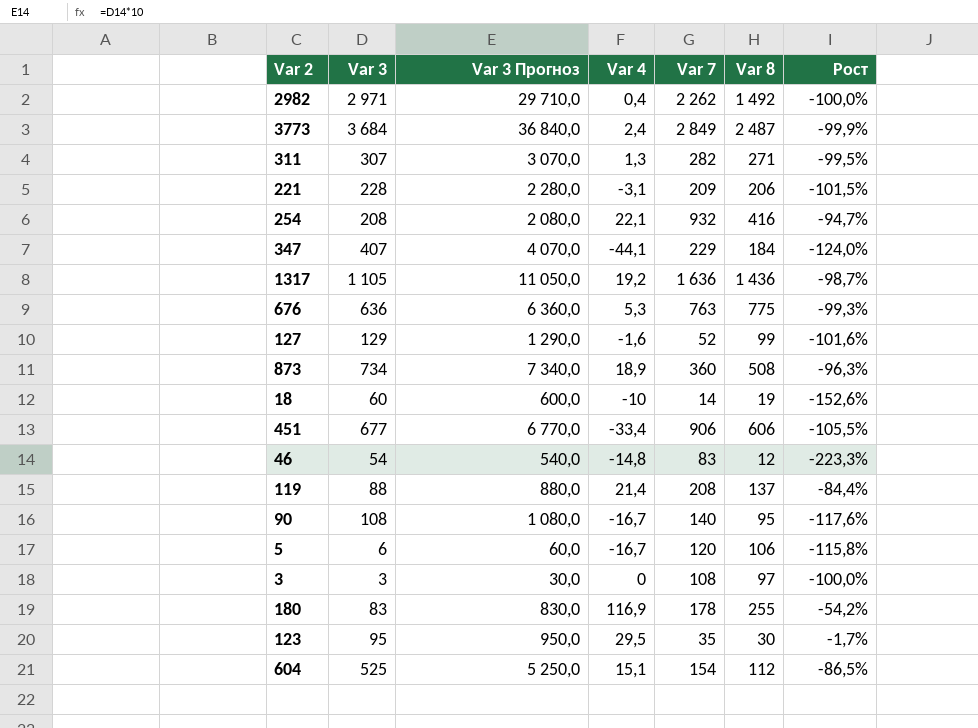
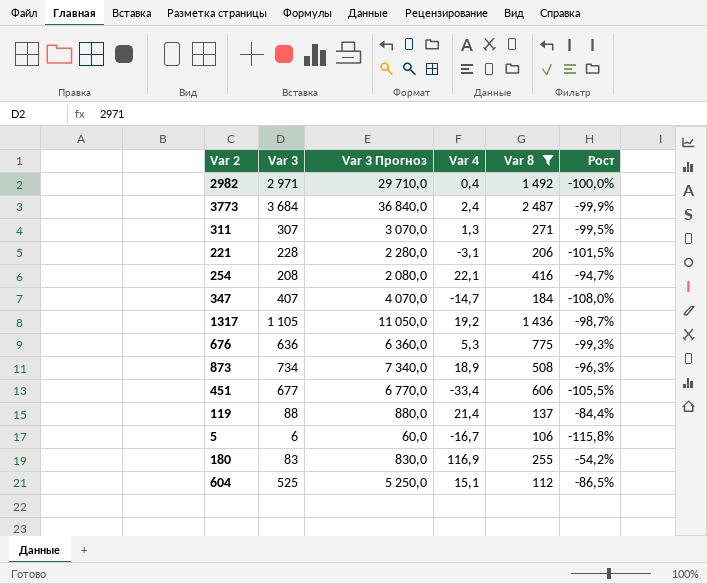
filter: none -> Var 8 >= 106
column Var 7 | position: 5 -> none
347 | Var 4: -44,1 -> -14,7
347 | Рост: -124,0% -> -108,0%

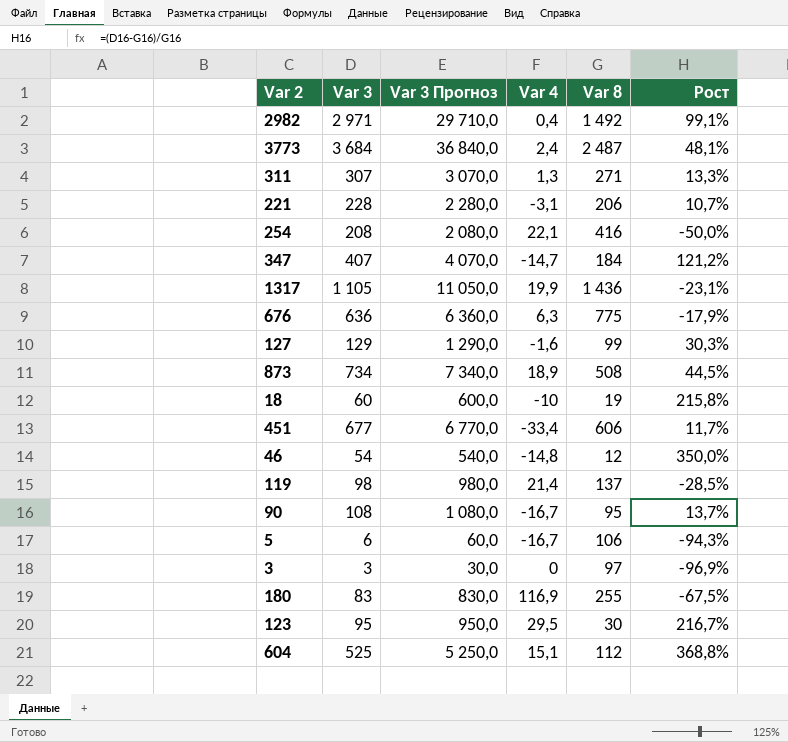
filter: Var 8 >= 106 -> none
column Рост | formula: ([Var 4] - [Var 8]) / [Var 8] -> ([Var 3] - [Var 8]) / [Var 8]
1317 | Var 4: 19,2 -> 19,9
676 | Var 4: 5,3 -> 6,3
119 | Var 3: 88 -> 98
119 | Var 3 Прогноз: 880,0 -> 980,0

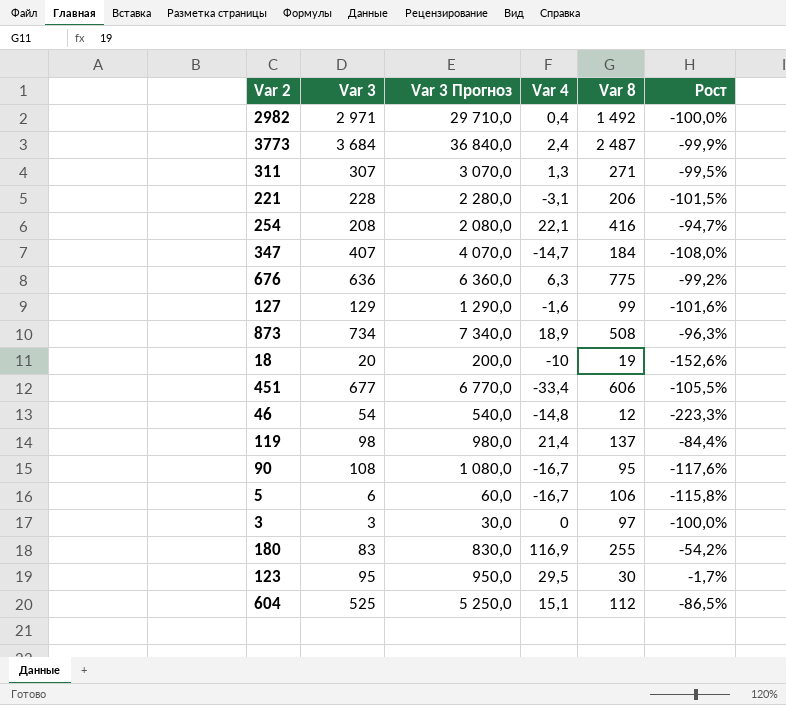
column Рост | formula: ([Var 3] - [Var 8]) / [Var 8] -> ([Var 4] - [Var 8]) / [Var 8]
row 1317: 1 105 | 11 050,0 | 19,9 | 1 436 | -23,1% -> none
18 | Var 3: 60 -> 20
18 | Var 3 Прогноз: 600,0 -> 200,0

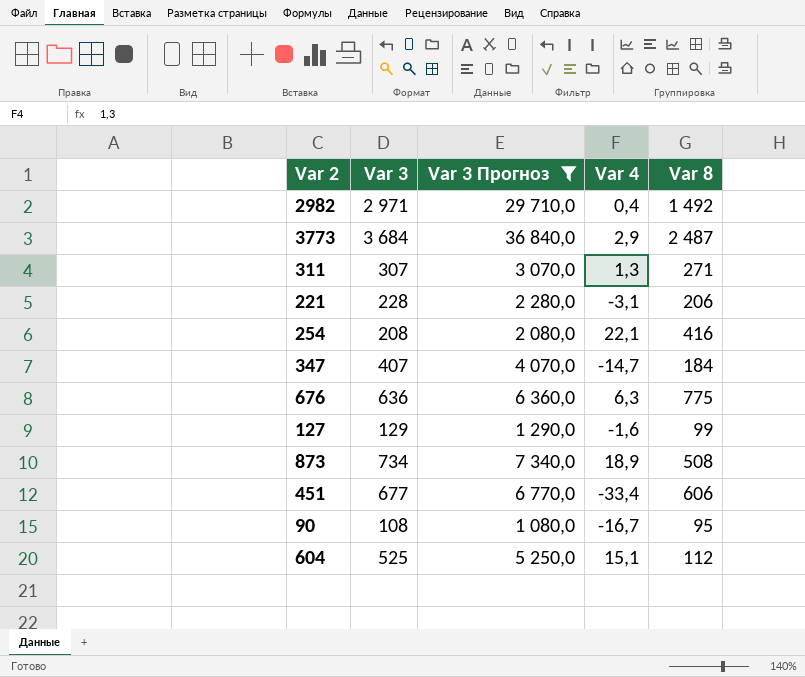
filter: none -> Var 3 Прогноз >= 1 080,0
column Рост | formula: ([Var 4] - [Var 8]) / [Var 8] -> none
3773 | Var 4: 2,4 -> 2,9

